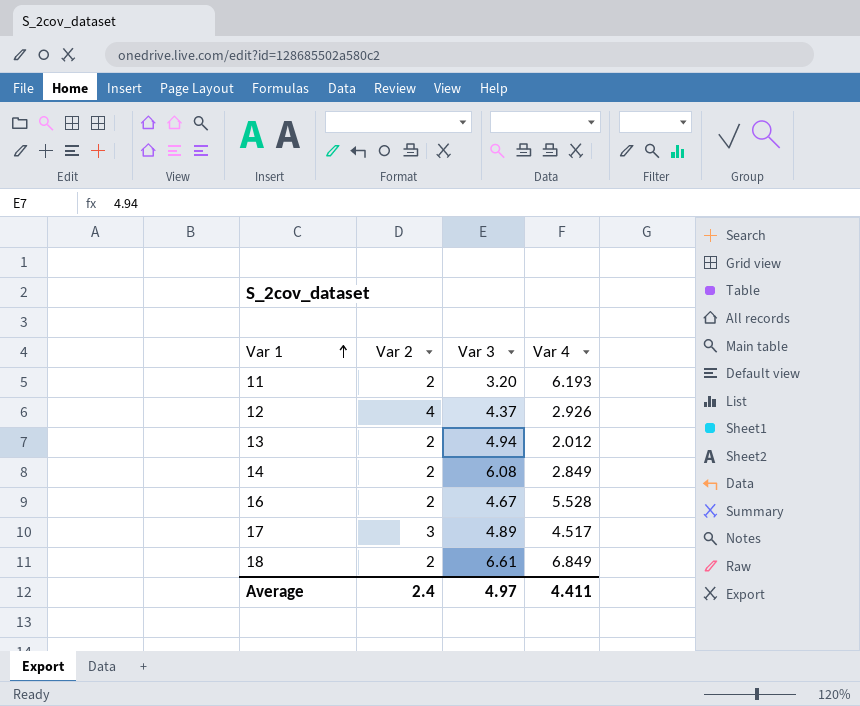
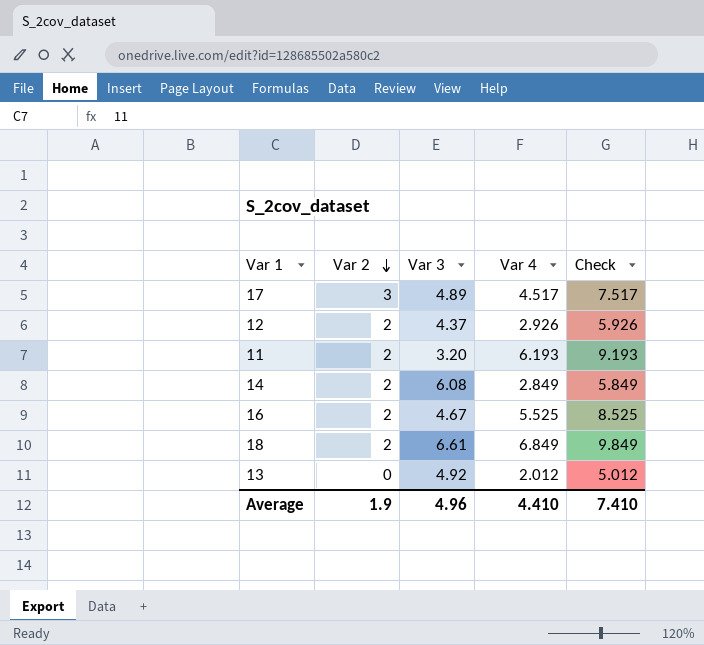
row order: Var 1 ascending -> Var 2 descending
column Check | formula: none -> [Var 4] + 3
12 | Var 2: 4 -> 2
16 | Var 4: 5.528 -> 5.525
13 | Var 2: 2 -> 0
13 | Var 3: 4.94 -> 4.92
Average | Var 2: 2.4 -> 1.9
Average | Var 3: 4.97 -> 4.96
Average | Var 4: 4.411 -> 4.410

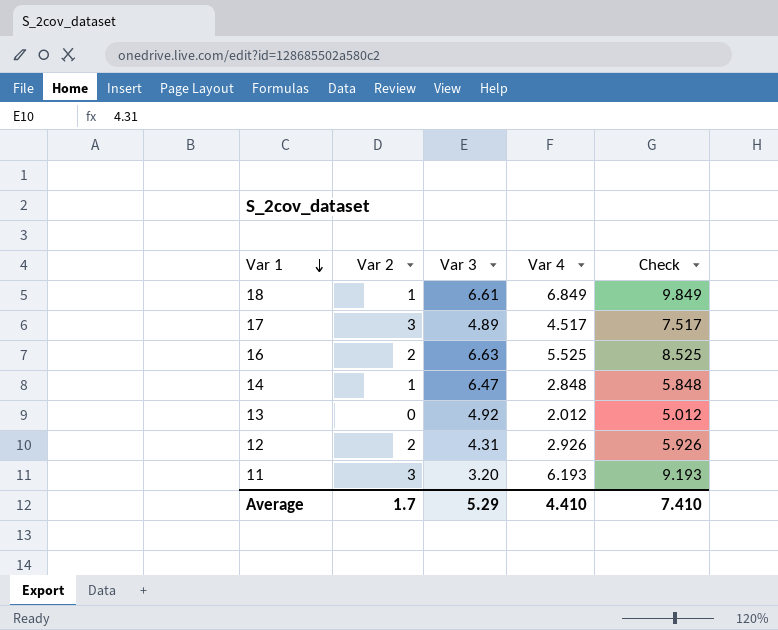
row order: Var 2 descending -> Var 1 descending
18 | Var 2: 2 -> 1
16 | Var 3: 4.67 -> 6.63
14 | Var 2: 2 -> 1
14 | Var 3: 6.08 -> 6.47
14 | Var 4: 2.849 -> 2.848
14 | Check: 5.849 -> 5.848
12 | Var 3: 4.37 -> 4.31
11 | Var 2: 2 -> 3
Average | Var 2: 1.9 -> 1.7
Average | Var 3: 4.96 -> 5.29

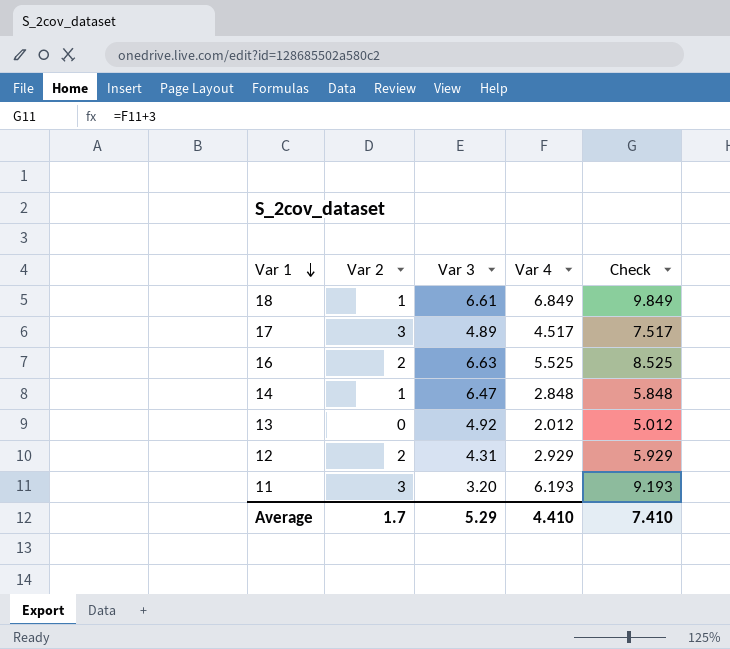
12 | Var 4: 2.926 -> 2.929
12 | Check: 5.926 -> 5.929

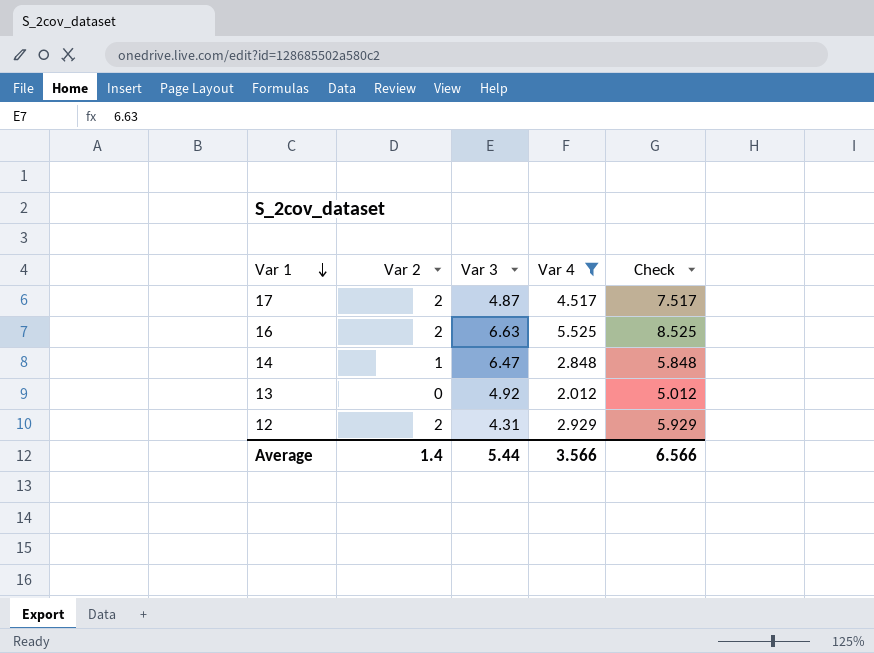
filter: none -> Var 4 <= 5.525
17 | Var 2: 3 -> 2
17 | Var 3: 4.89 -> 4.87
Average | Var 2: 1.7 -> 1.4
Average | Var 3: 5.29 -> 5.44
Average | Var 4: 4.410 -> 3.566
Average | Check: 7.410 -> 6.566

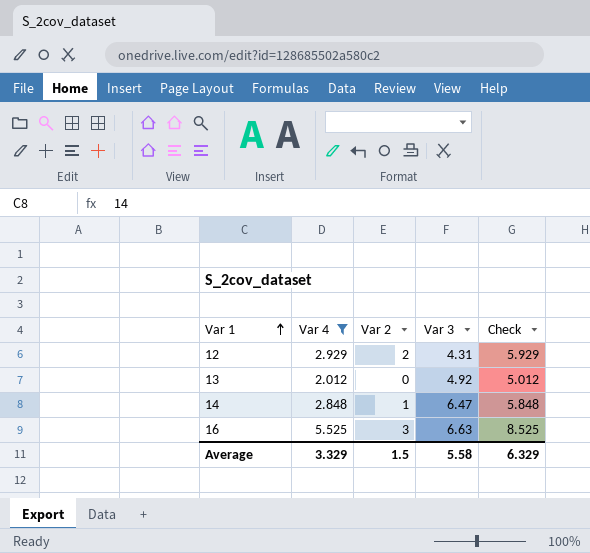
row order: Var 1 descending -> Var 1 ascending
column Var 4 | position: 4 -> 2
row 17: 2 | 4.87 | 4.517 | 7.517 -> none
16 | Var 2: 2 -> 3
Average | Var 4: 3.566 -> 3.329
Average | Var 2: 1.4 -> 1.5
Average | Var 3: 5.44 -> 5.58
Average | Check: 6.566 -> 6.329

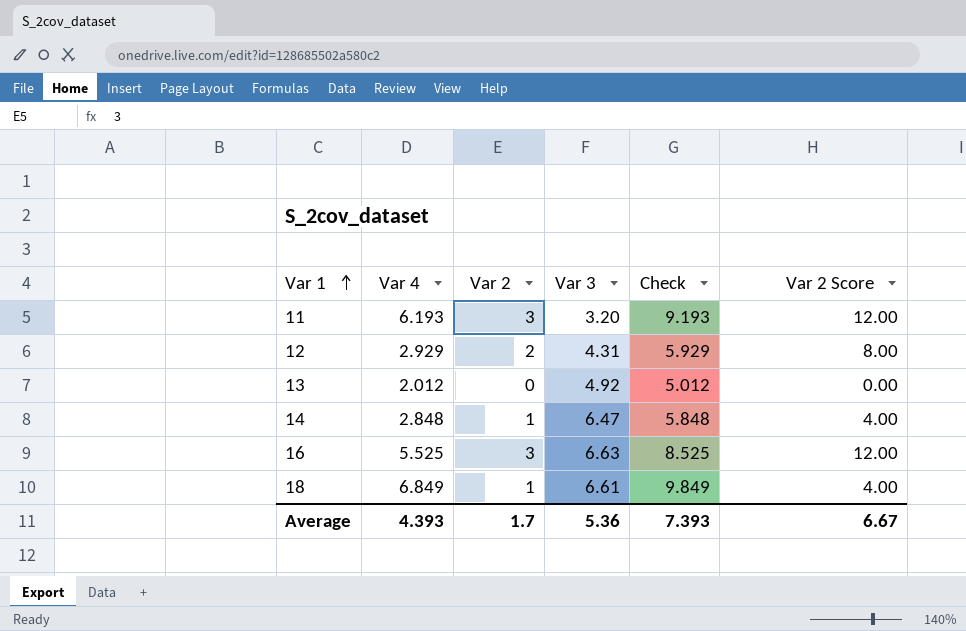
filter: Var 4 <= 5.525 -> none
column Var 2 Score | formula: none -> [Var 2] * 4
Average | Var 4: 3.329 -> 4.393
Average | Var 2: 1.5 -> 1.7
Average | Var 3: 5.58 -> 5.36
Average | Check: 6.329 -> 7.393

